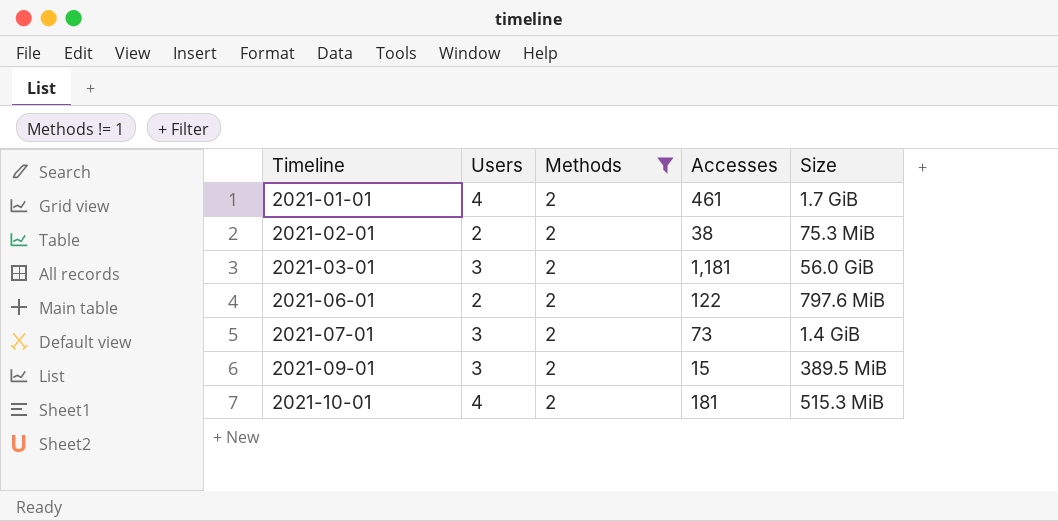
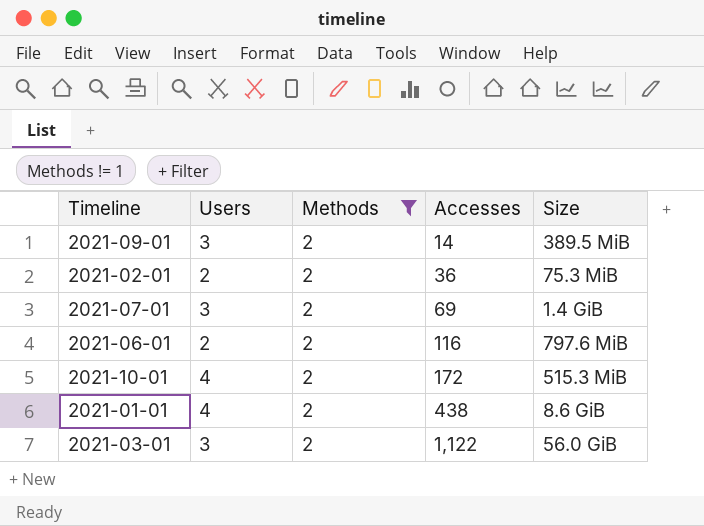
row order: Timeline ascending -> Accesses ascending
2021-09-01 | Accesses: 15 -> 14
2021-02-01 | Accesses: 38 -> 36
2021-07-01 | Accesses: 73 -> 69
2021-06-01 | Accesses: 122 -> 116
2021-10-01 | Accesses: 181 -> 172
2021-01-01 | Accesses: 461 -> 438
2021-01-01 | Size: 1.7 GiB -> 8.6 GiB
2021-03-01 | Accesses: 1,181 -> 1,122

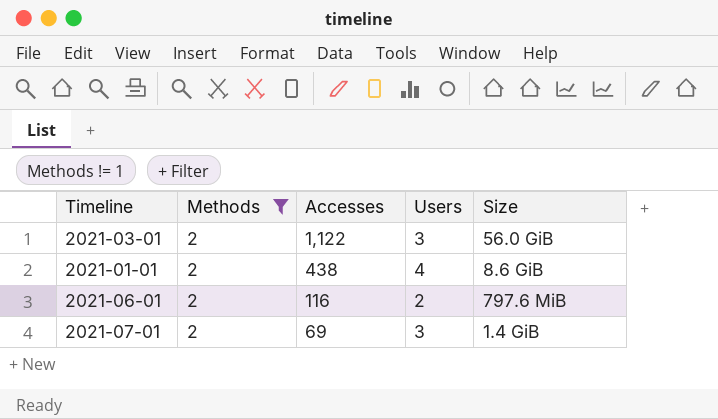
row order: Accesses ascending -> Accesses descending
column Users | position: 2 -> 4
row 2021-09-01: 3 | 2 | 14 | 389.5 MiB -> none
row 2021-02-01: 2 | 2 | 36 | 75.3 MiB -> none
row 2021-10-01: 4 | 2 | 172 | 515.3 MiB -> none

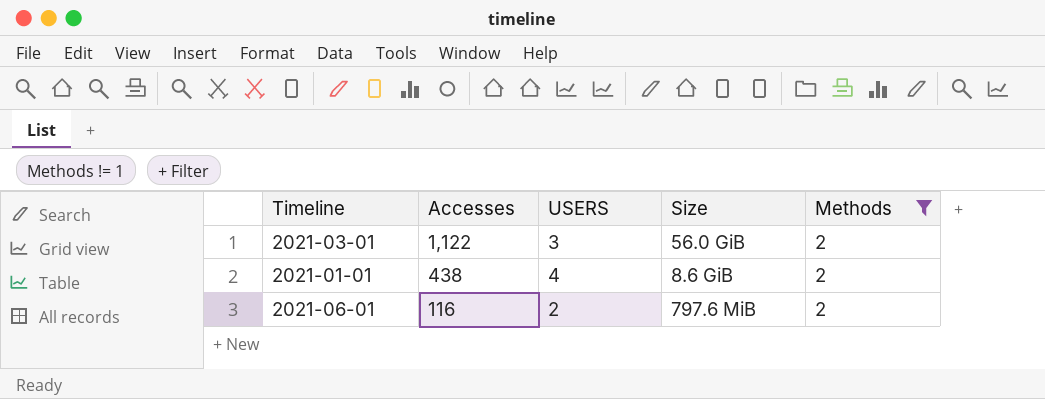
column name: Users -> USERS
column Methods | position: 2 -> 5
row 2021-07-01: 2 | 69 | 3 | 1.4 GiB -> none

